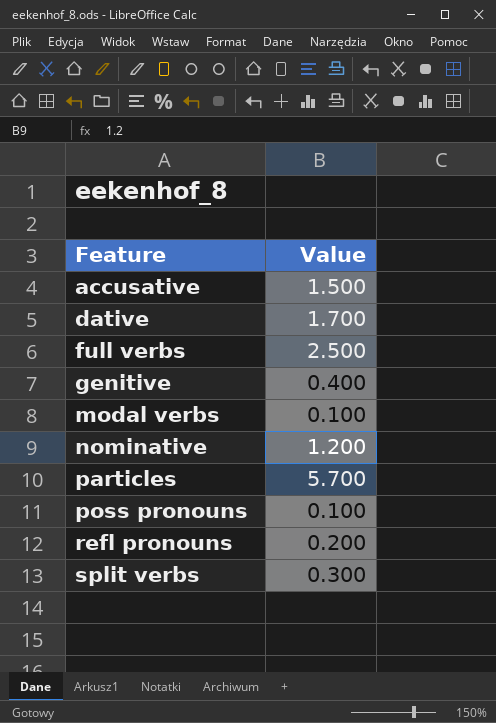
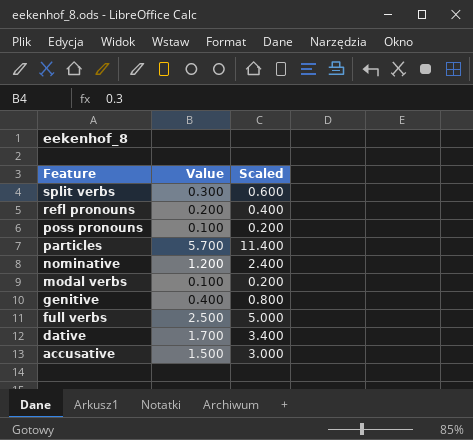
row order: Feature ascending -> Feature descending
column Scaled | formula: none -> [Value] * 2

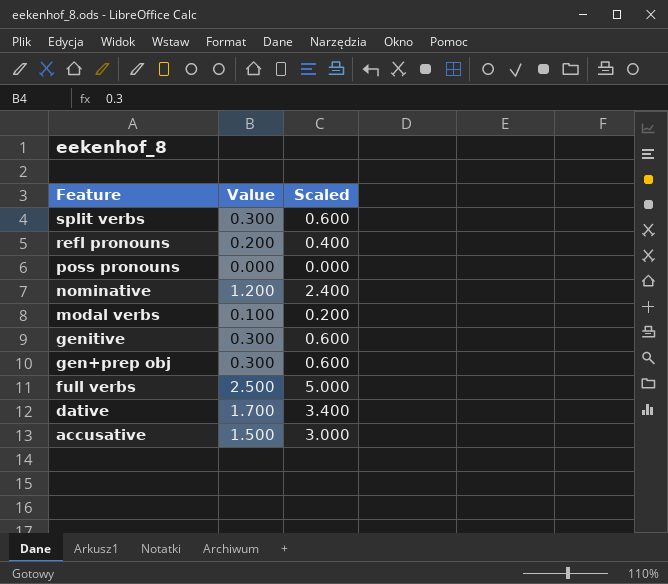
row particles: 5.700 | 11.400 -> none
poss pronouns | Value: 0.100 -> 0.000
poss pronouns | Scaled: 0.200 -> 0.000
genitive | Value: 0.400 -> 0.300
genitive | Scaled: 0.800 -> 0.600
row gen+prep obj: none -> 0.300 | 0.600

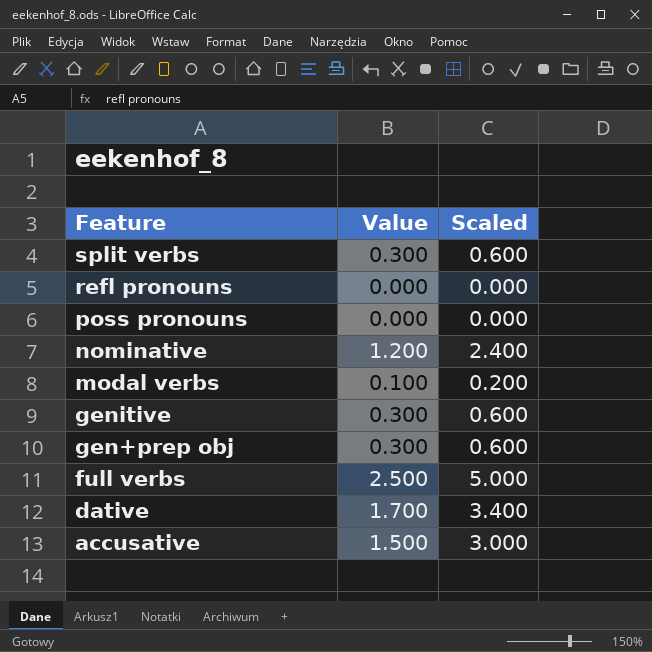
refl pronouns | Value: 0.200 -> 0.000
refl pronouns | Scaled: 0.400 -> 0.000

